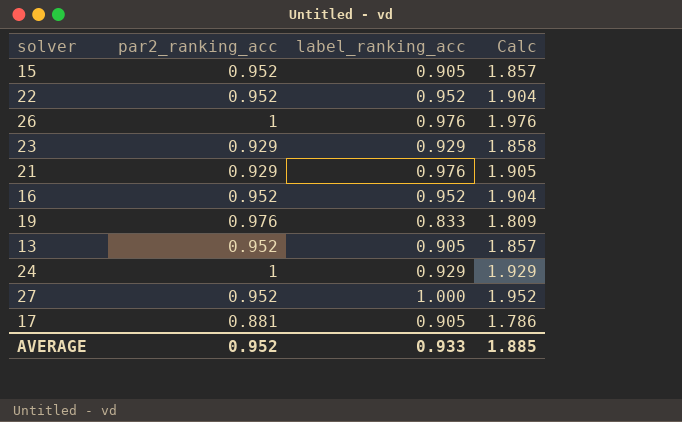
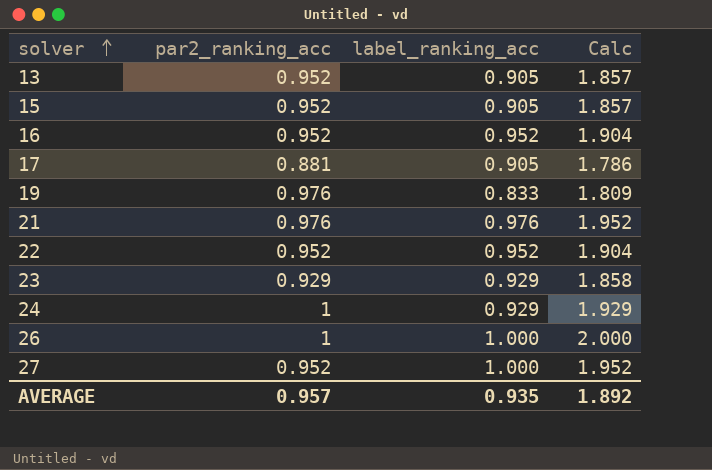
row order: none -> solver ascending
21 | par2_ranking_acc: 0.929 -> 0.976
21 | Calc: 1.905 -> 1.952
26 | label_ranking_acc: 0.976 -> 1.000
26 | Calc: 1.976 -> 2.000
AVERAGE | par2_ranking_acc: 0.952 -> 0.957
AVERAGE | label_ranking_acc: 0.933 -> 0.935
AVERAGE | Calc: 1.885 -> 1.892

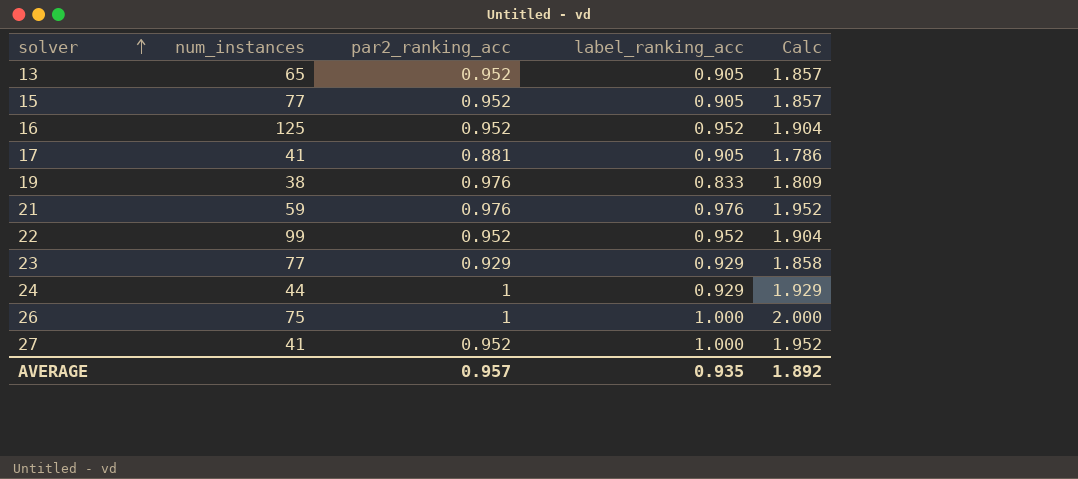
column num_instances | position: none -> 2

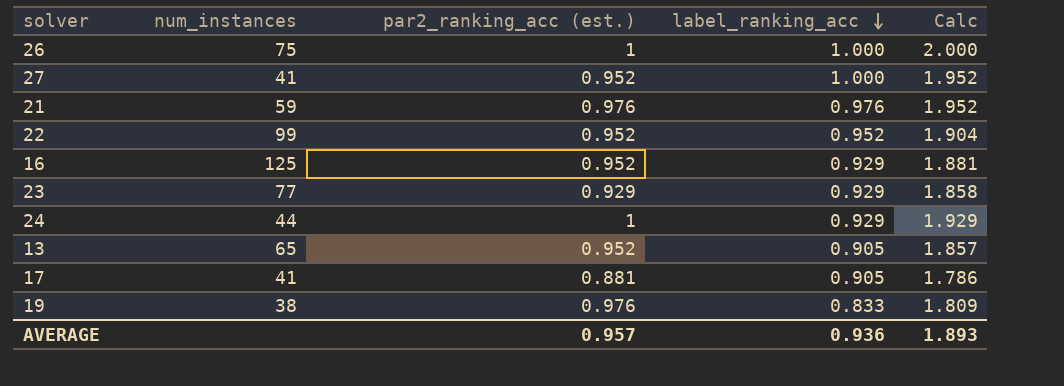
row order: solver ascending -> label_ranking_acc descending
column name: par2_ranking_acc -> par2_ranking_acc (est.)
row 15: 77 | 0.952 | 0.905 | 1.857 -> none
16 | label_ranking_acc: 0.952 -> 0.929
16 | Calc: 1.904 -> 1.881
AVERAGE | label_ranking_acc: 0.935 -> 0.936
AVERAGE | Calc: 1.892 -> 1.893

